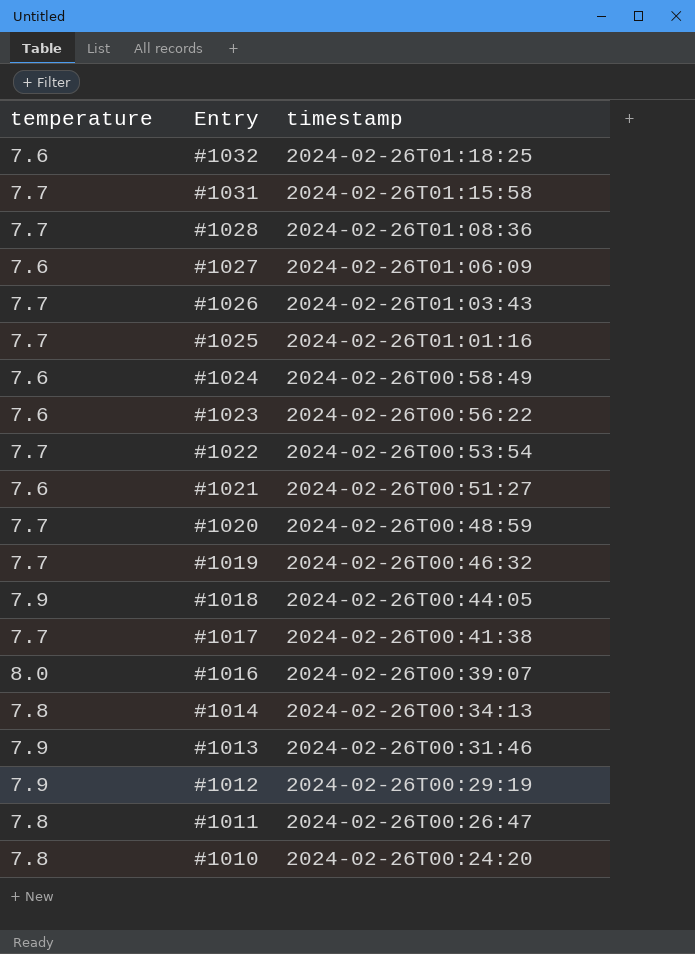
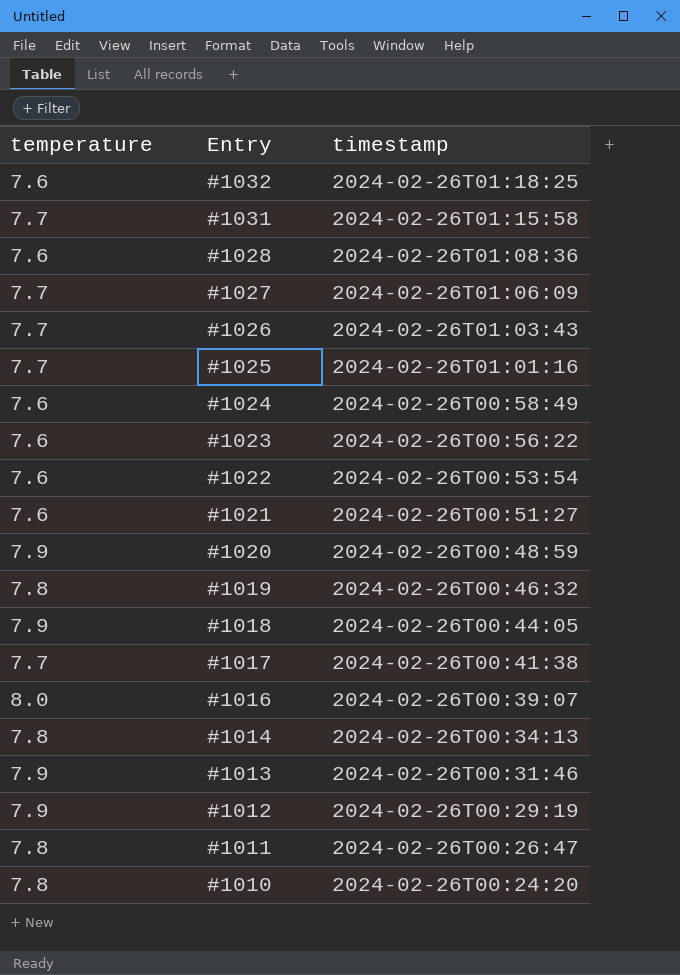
#1028 | temperature: 7.7 -> 7.6
#1027 | temperature: 7.6 -> 7.7
#1022 | temperature: 7.7 -> 7.6
#1020 | temperature: 7.7 -> 7.9
#1019 | temperature: 7.7 -> 7.8

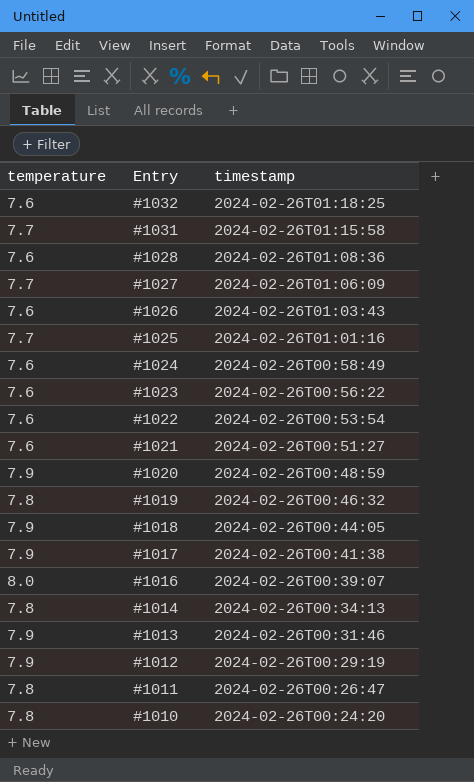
#1026 | temperature: 7.7 -> 7.6
#1017 | temperature: 7.7 -> 7.9

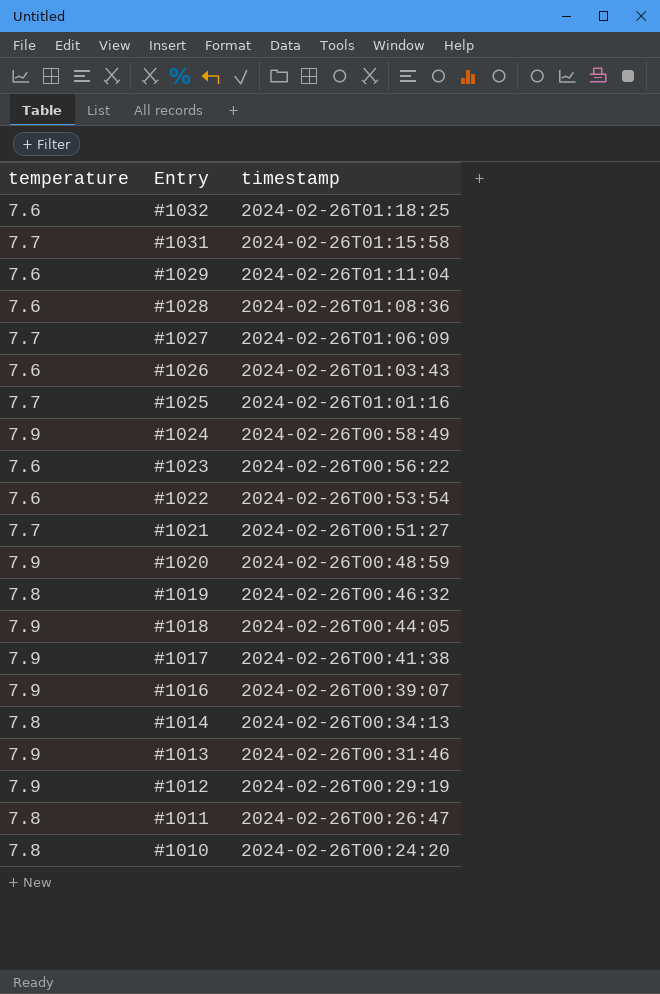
row #1029: none -> 7.6 | 2024-02-26T01:11:04
#1024 | temperature: 7.6 -> 7.9
#1021 | temperature: 7.6 -> 7.7
#1016 | temperature: 8.0 -> 7.9

